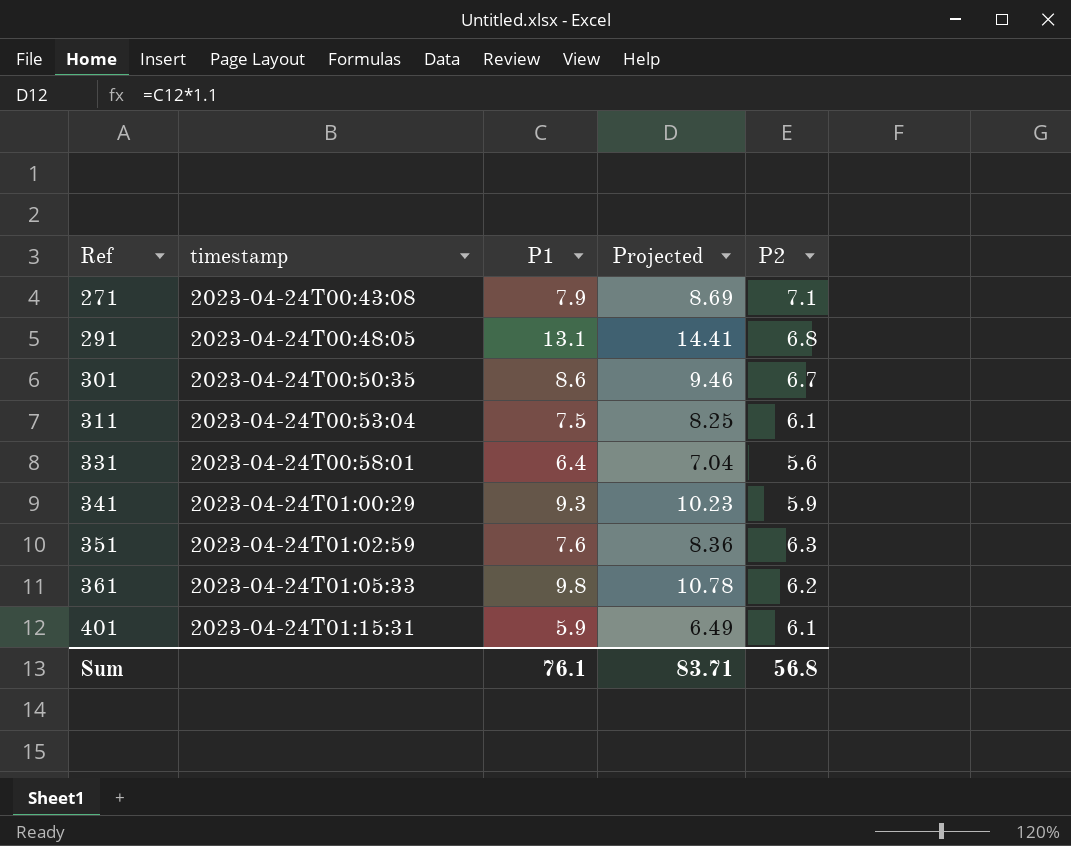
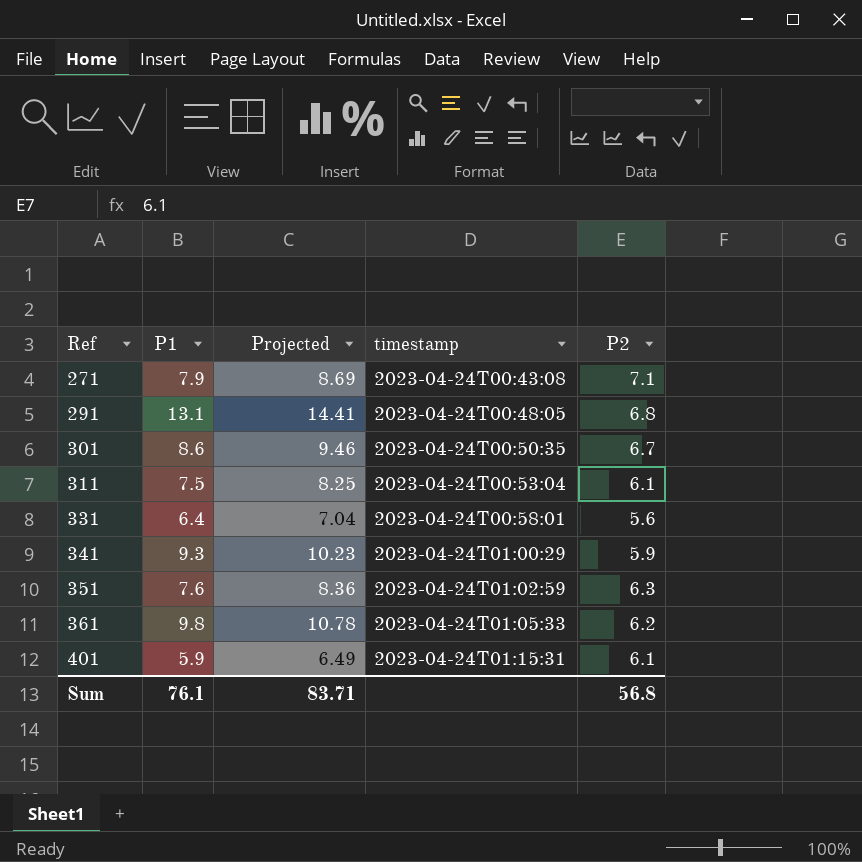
column timestamp | position: 2 -> 4

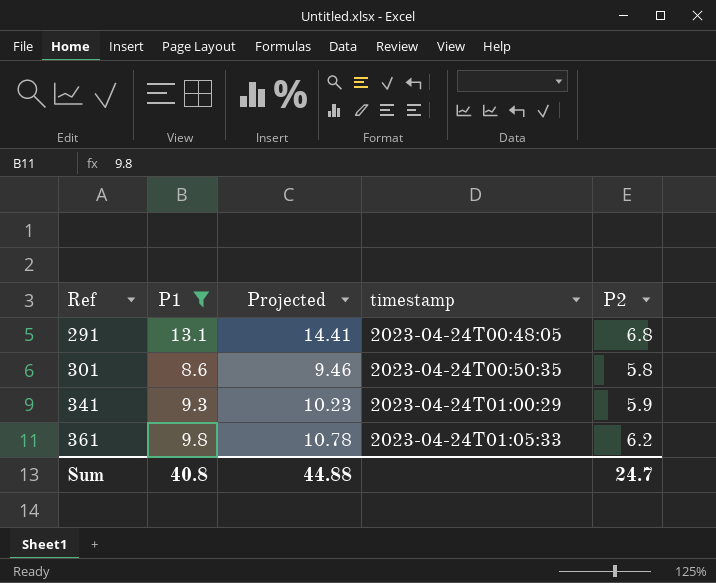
filter: none -> P1 >= 8.6
301 | P2: 6.7 -> 5.8
Sum | P1: 76.1 -> 40.8
Sum | Projected: 83.71 -> 44.88
Sum | P2: 56.8 -> 24.7

